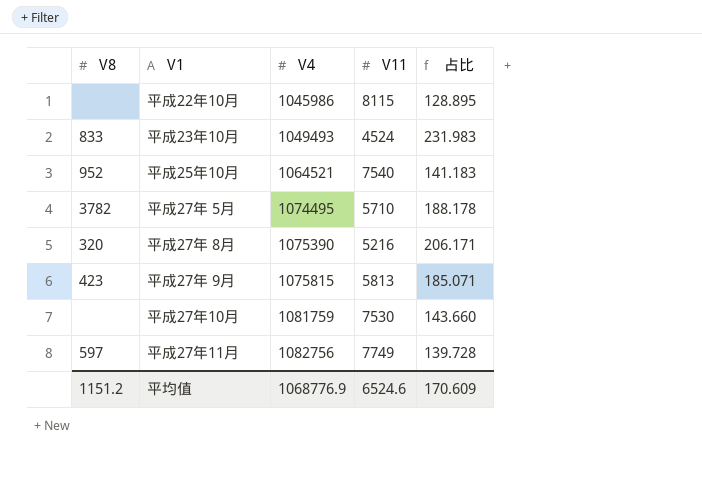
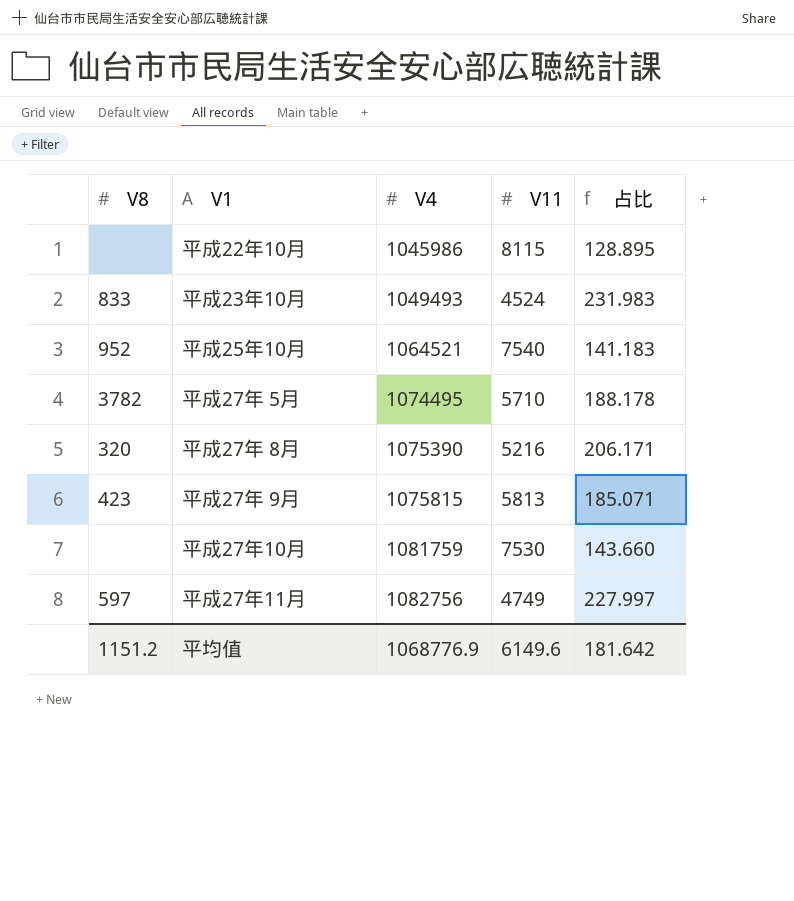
平成27年11月 | V11: 7749 -> 4749
平成27年11月 | 占比: 139.728 -> 227.997
平均值 | V11: 6524.6 -> 6149.6
平均值 | 占比: 170.609 -> 181.642

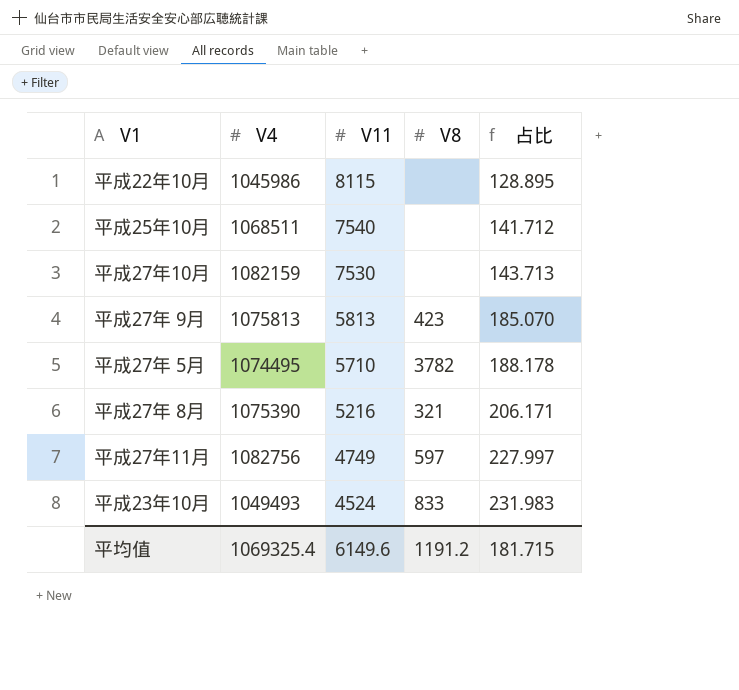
row order: V4 ascending -> V11 descending
column V8 | position: 1 -> 4
平成25年10月 | V4: 1064521 -> 1068511
平成25年10月 | V8: 952 -> none
平成25年10月 | 占比: 141.183 -> 141.712
平成27年10月 | V4: 1081759 -> 1082159
平成27年10月 | 占比: 143.660 -> 143.713
平成27年 9月 | V4: 1075815 -> 1075813
平成27年 9月 | 占比: 185.071 -> 185.070
平成27年 8月 | V8: 320 -> 321
平均值 | V4: 1068776.9 -> 1069325.4
平均值 | V8: 1151.2 -> 1191.2
平均值 | 占比: 181.642 -> 181.715

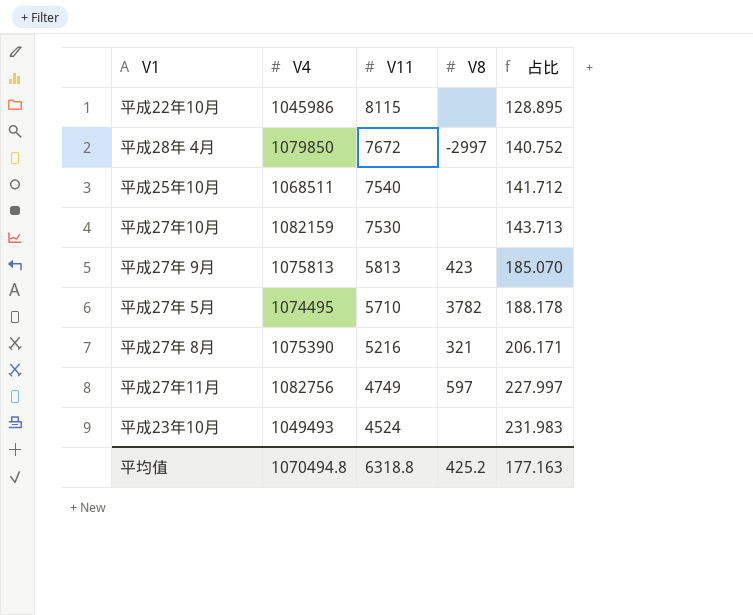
row 平成28年 4月: none -> 1079850 | 7672 | -2997 | 140.752
平成23年10月 | V8: 833 -> none
平均值 | V4: 1069325.4 -> 1070494.8
平均值 | V11: 6149.6 -> 6318.8
平均值 | V8: 1191.2 -> 425.2
平均值 | 占比: 181.715 -> 177.163

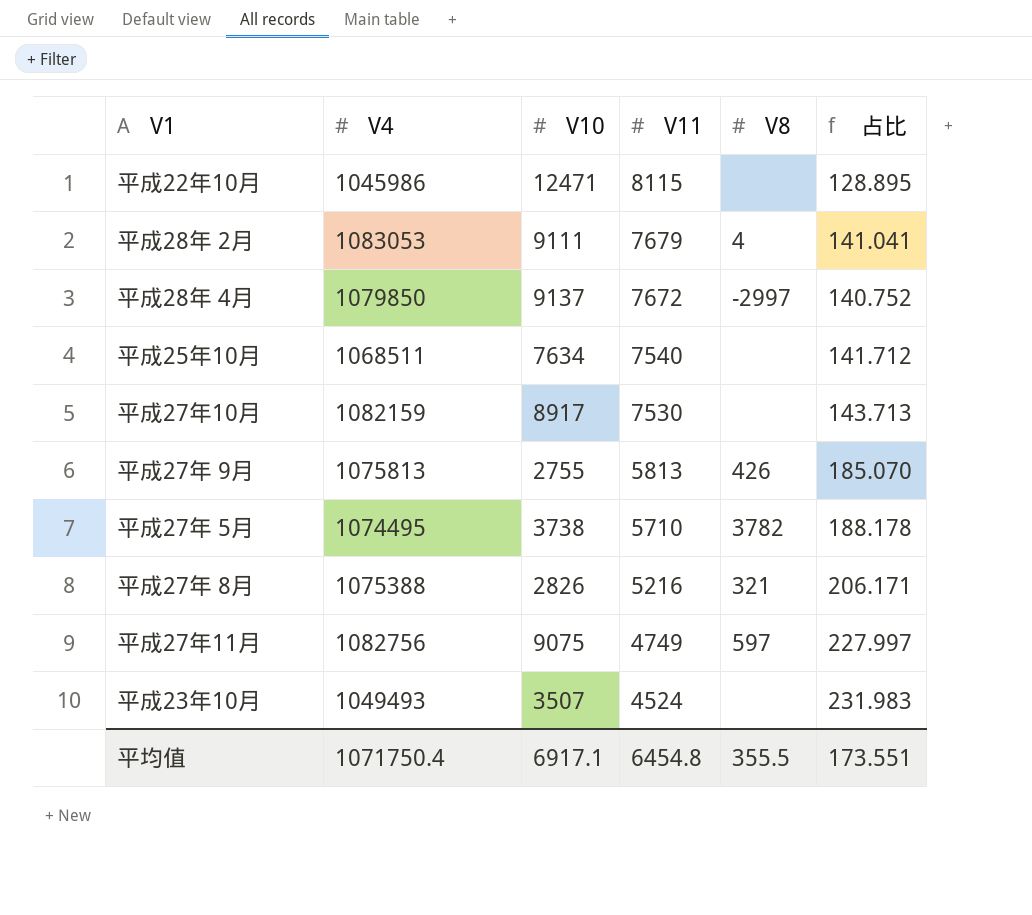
column V10 | position: none -> 3
row 平成28年 2月: none -> 1083053 | 9111 | 7679 | 4 | 141.041
平成27年 9月 | V8: 423 -> 426
平成27年 8月 | V4: 1075390 -> 1075388
平均值 | V4: 1070494.8 -> 1071750.4
平均值 | V11: 6318.8 -> 6454.8
平均值 | V8: 425.2 -> 355.5
平均值 | 占比: 177.163 -> 173.551

